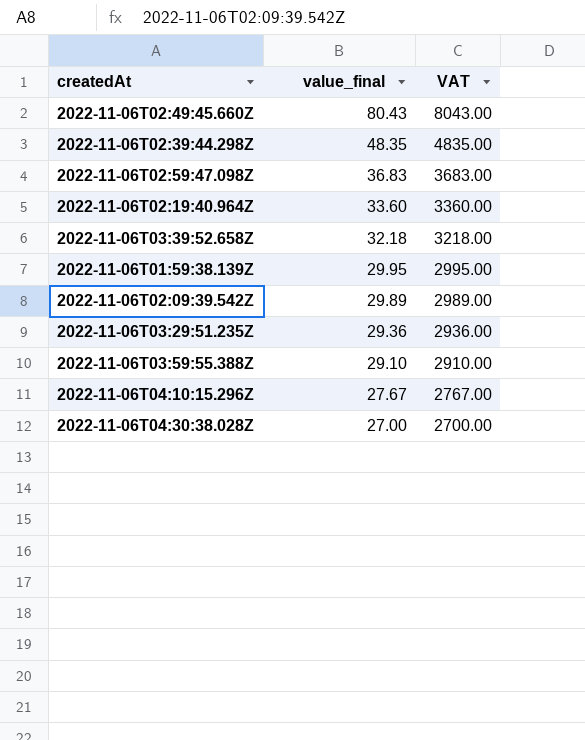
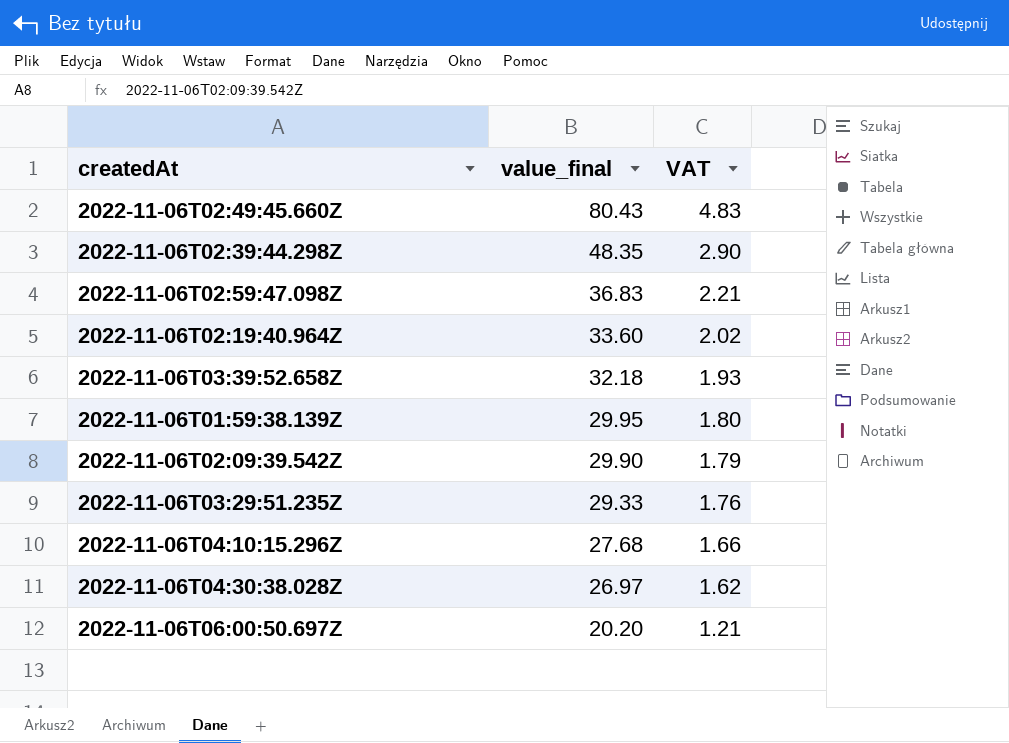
column VAT | formula: [value_final] * 100 -> [value_final] * 0.06
row 2022-11-06T03:59:55.388Z: 29.10 | 2910.00 -> none
2022-11-06T02:09:39.542Z | value_final: 29.89 -> 29.90
2022-11-06T03:29:51.235Z | value_final: 29.36 -> 29.33
2022-11-06T04:10:15.296Z | value_final: 27.67 -> 27.68
2022-11-06T04:30:38.028Z | value_final: 27.00 -> 26.97
row 2022-11-06T06:00:50.697Z: none -> 20.20 | 1.21

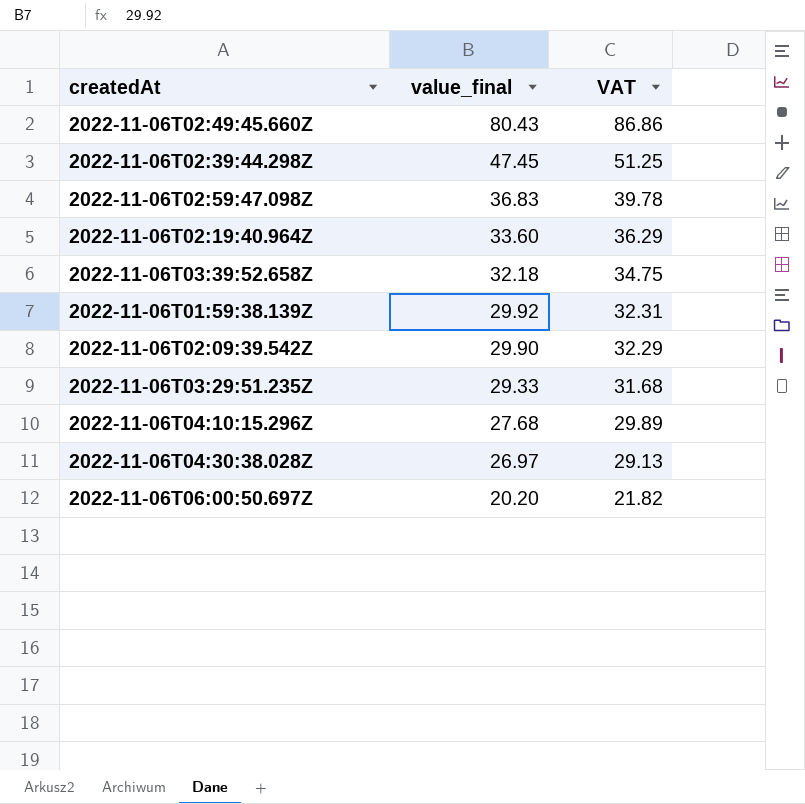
column VAT | formula: [value_final] * 0.06 -> [value_final] * 1.08
2022-11-06T02:39:44.298Z | value_final: 48.35 -> 47.45
2022-11-06T01:59:38.139Z | value_final: 29.95 -> 29.92

